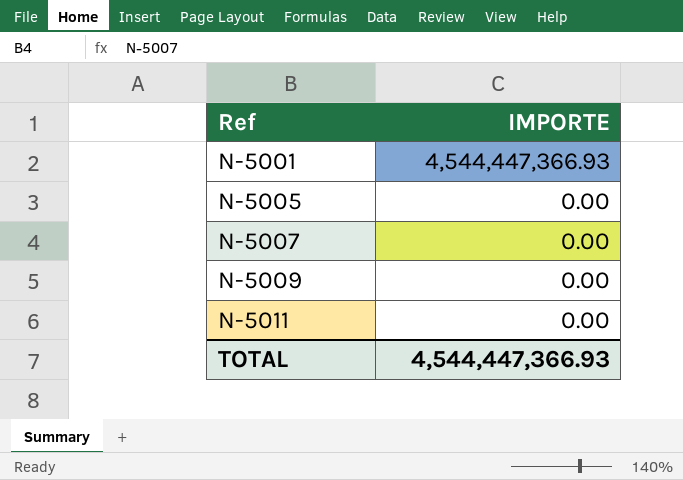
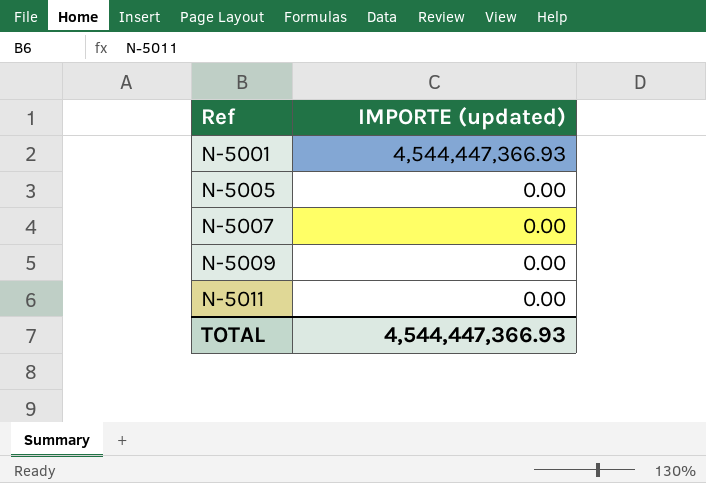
column name: IMPORTE -> IMPORTE (updated)

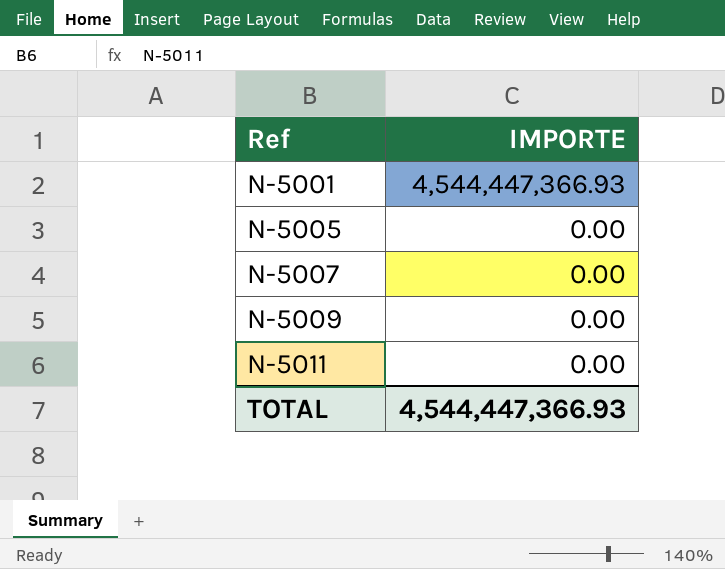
column name: IMPORTE (updated) -> IMPORTE

